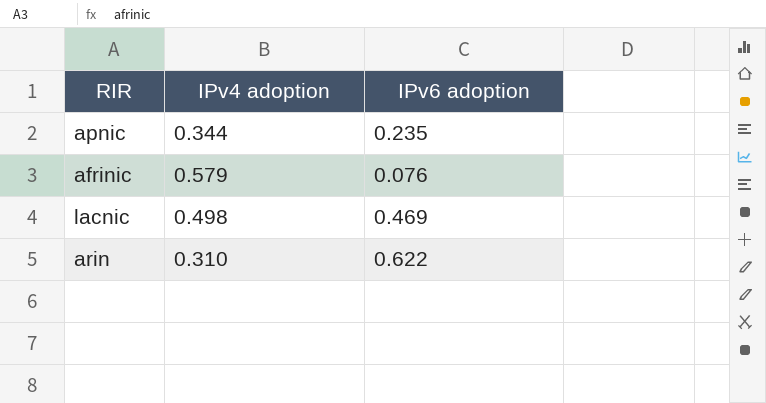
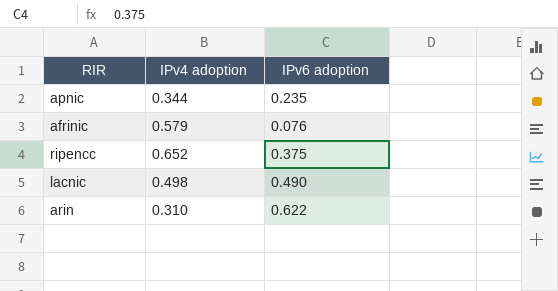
row ripencc: none -> 0.652 | 0.375
lacnic | IPv6 adoption: 0.469 -> 0.490

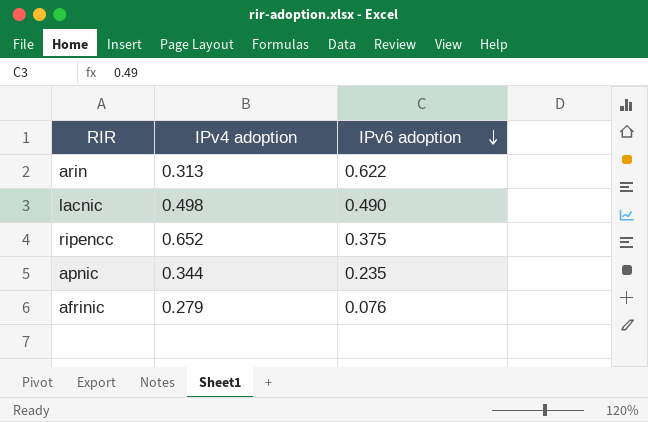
row order: none -> IPv6 adoption descending
arin | IPv4 adoption: 0.310 -> 0.313
afrinic | IPv4 adoption: 0.579 -> 0.279

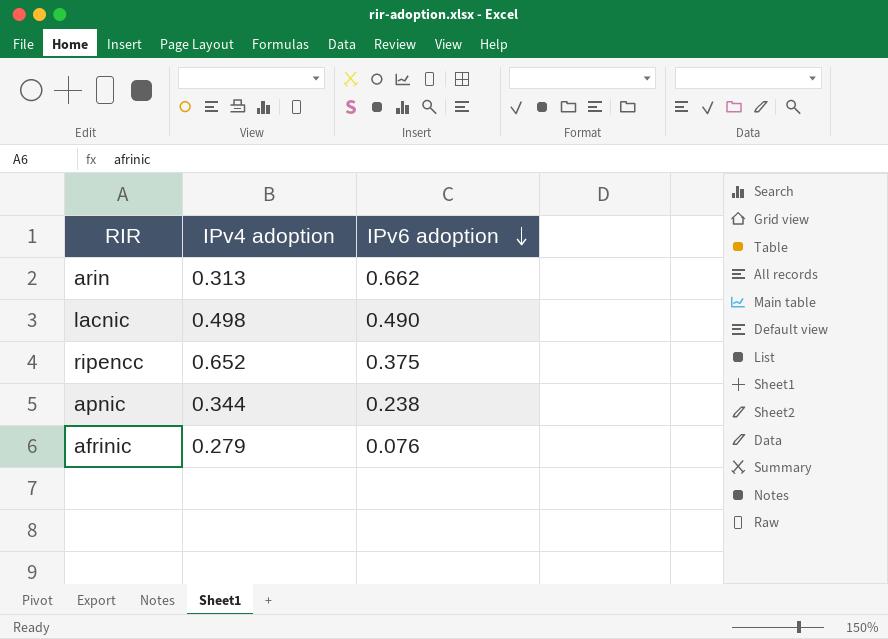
arin | IPv6 adoption: 0.622 -> 0.662
apnic | IPv6 adoption: 0.235 -> 0.238

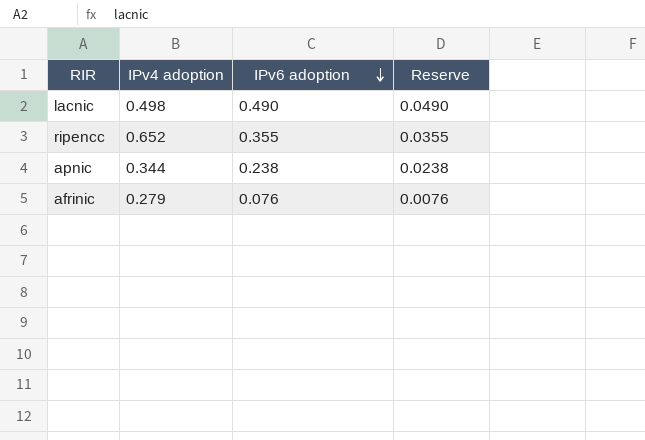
column Reserve | formula: none -> [IPv6 adoption] * 0.1
row arin: 0.313 | 0.662 -> none
ripencc | IPv6 adoption: 0.375 -> 0.355

